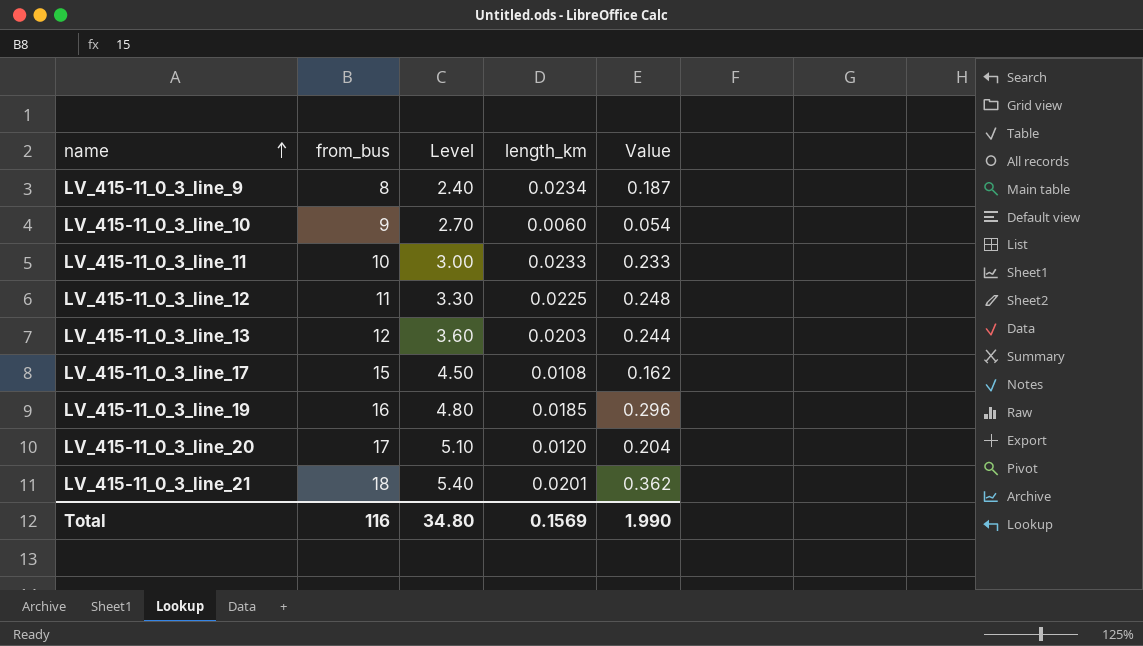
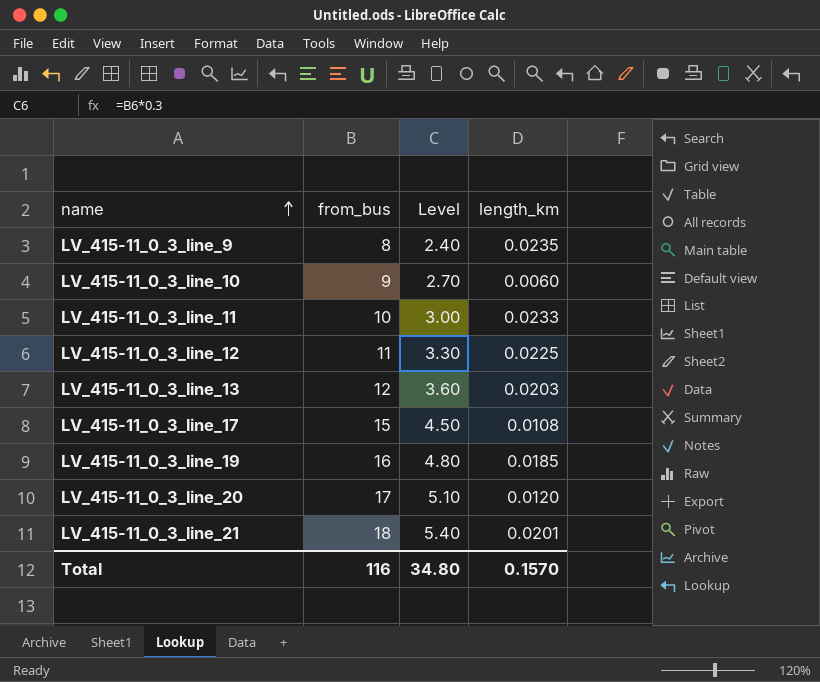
column Value | formula: [from_bus] * [length_km] -> none
LV_415-11_0_3_line_9 | length_km: 0.0234 -> 0.0235
Total | length_km: 0.1569 -> 0.1570

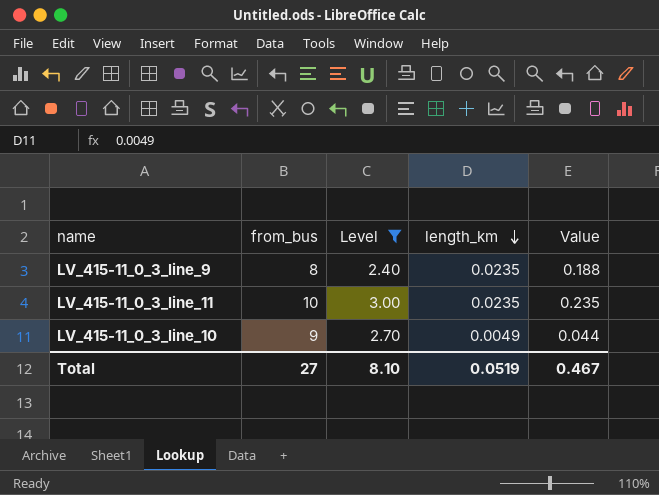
filter: none -> Level <= 3.00
row order: name ascending -> length_km descending
column Value | formula: none -> [from_bus] * [length_km]
LV_415-11_0_3_line_11 | length_km: 0.0233 -> 0.0235
LV_415-11_0_3_line_10 | length_km: 0.0060 -> 0.0049
Total | from_bus: 116 -> 27
Total | Level: 34.80 -> 8.10
Total | length_km: 0.1570 -> 0.0519

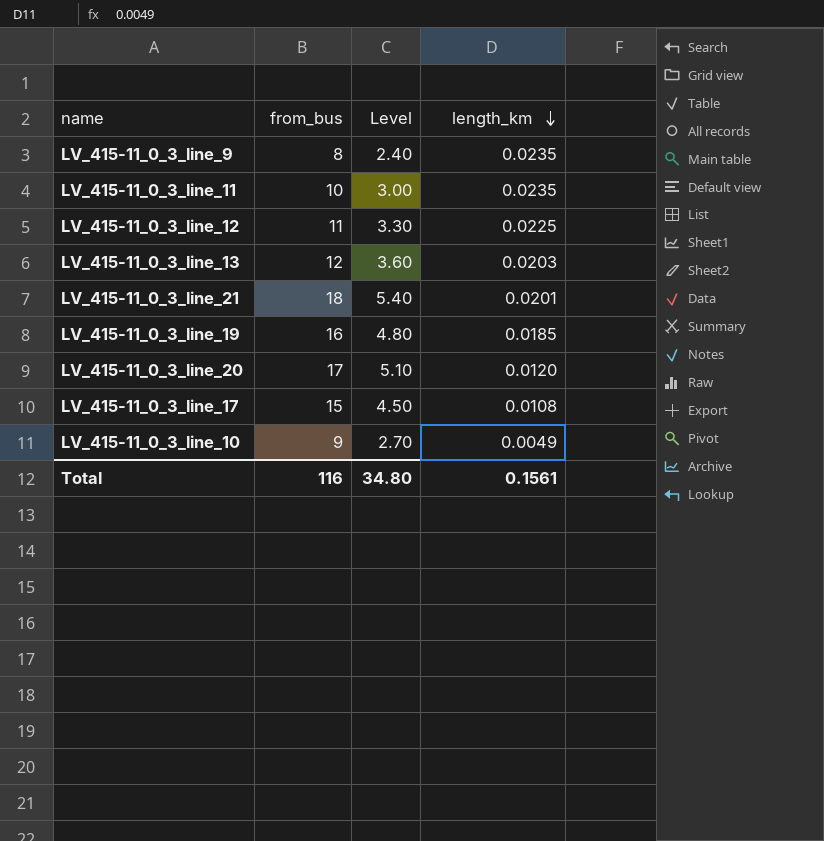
filter: Level <= 3.00 -> none
column Value | formula: [from_bus] * [length_km] -> none
Total | from_bus: 27 -> 116
Total | Level: 8.10 -> 34.80
Total | length_km: 0.0519 -> 0.1561

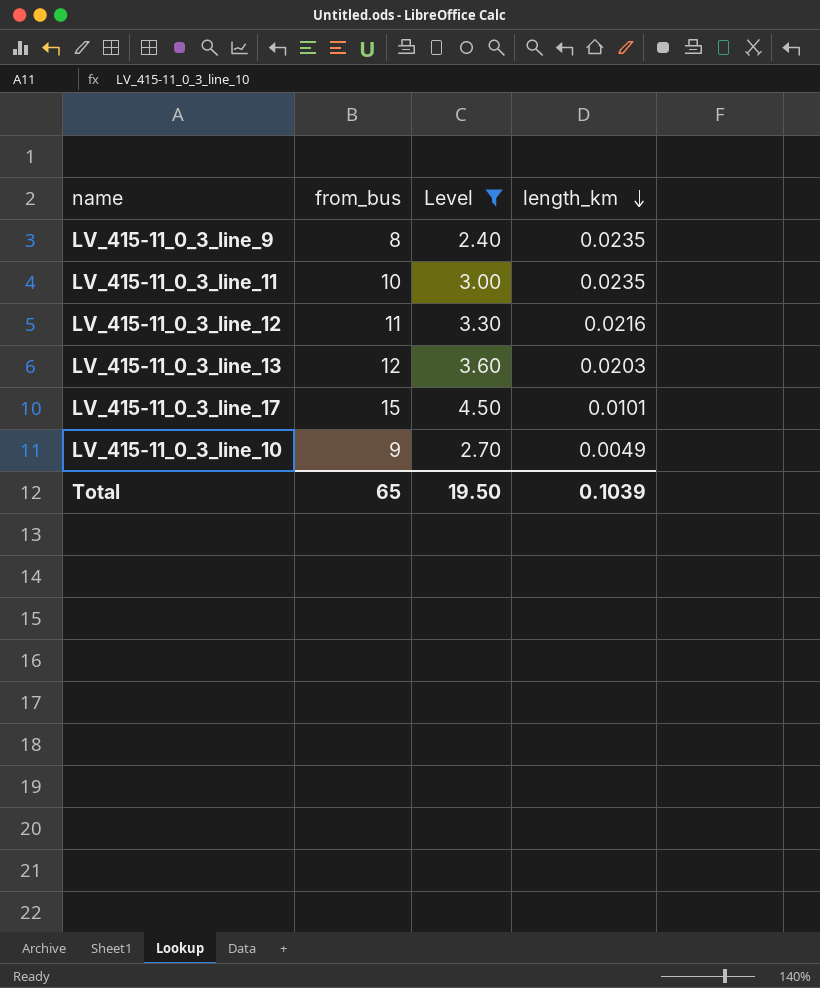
filter: none -> Level <= 4.50
LV_415-11_0_3_line_12 | length_km: 0.0225 -> 0.0216
LV_415-11_0_3_line_17 | length_km: 0.0108 -> 0.0101
Total | from_bus: 116 -> 65
Total | Level: 34.80 -> 19.50
Total | length_km: 0.1561 -> 0.1039

